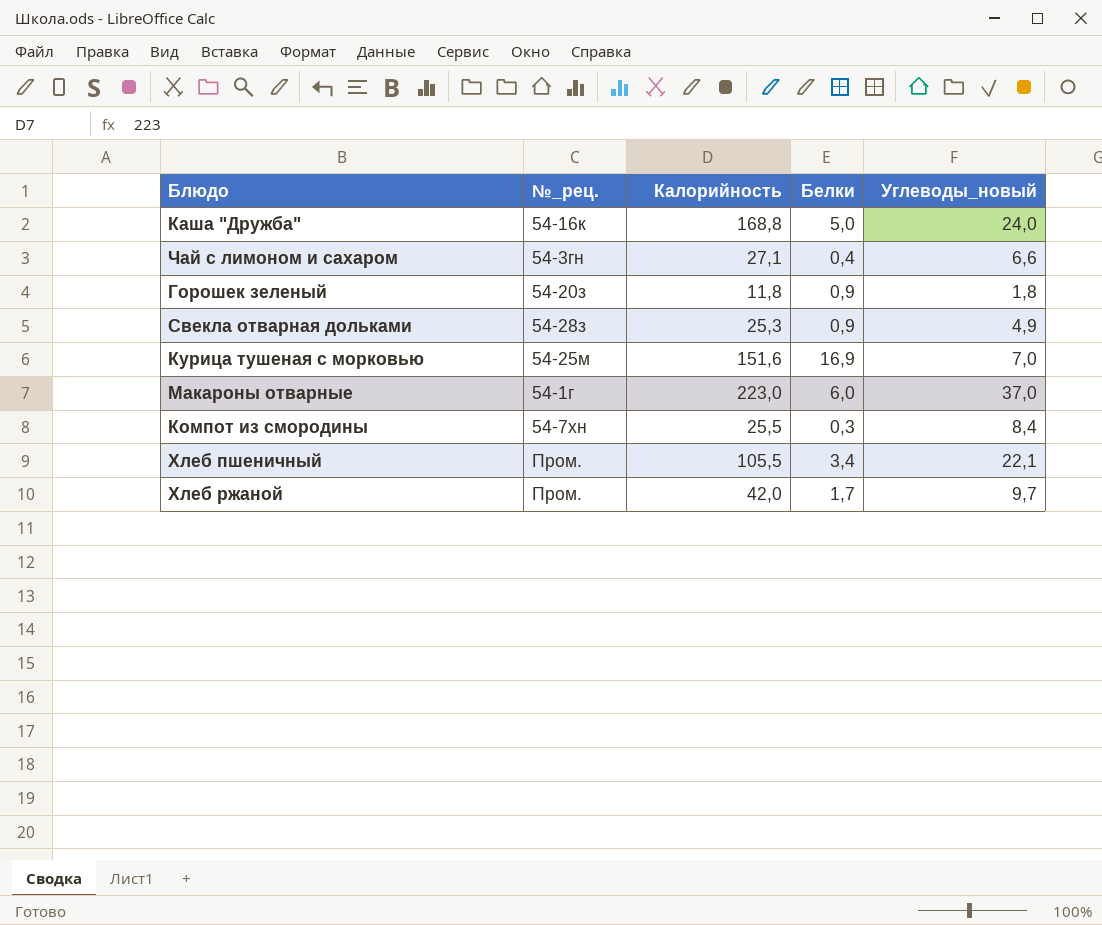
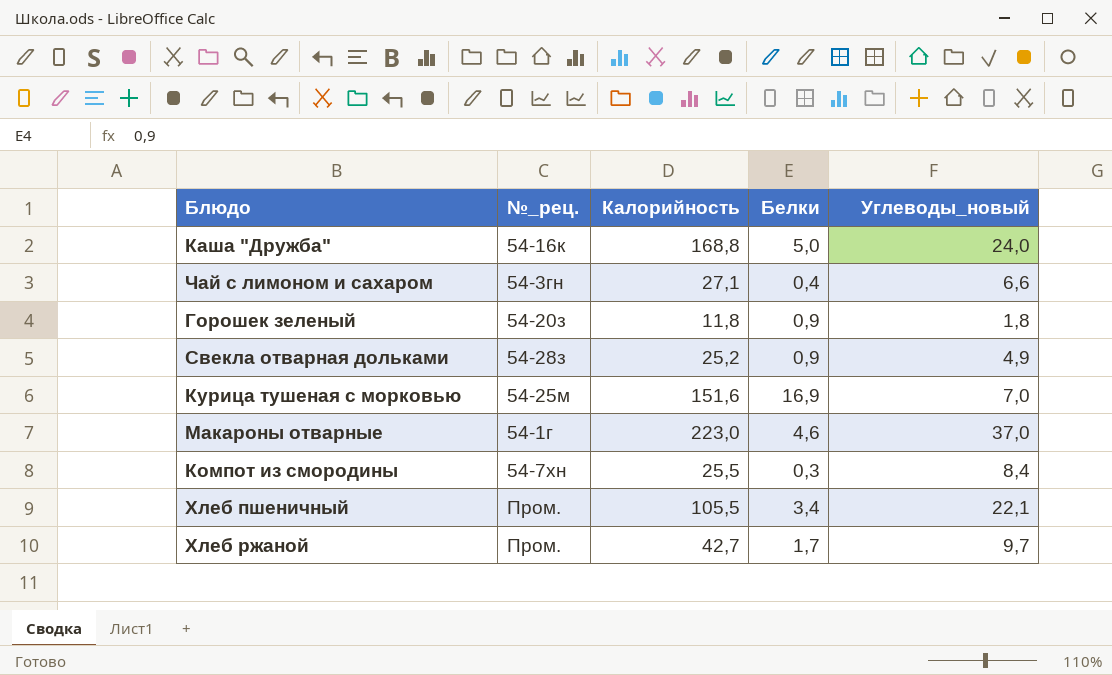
Свекла отварная дольками | Калорийность: 25,3 -> 25,2
Макароны отварные | Белки: 6,0 -> 4,6
Хлеб ржаной | Калорийность: 42,0 -> 42,7

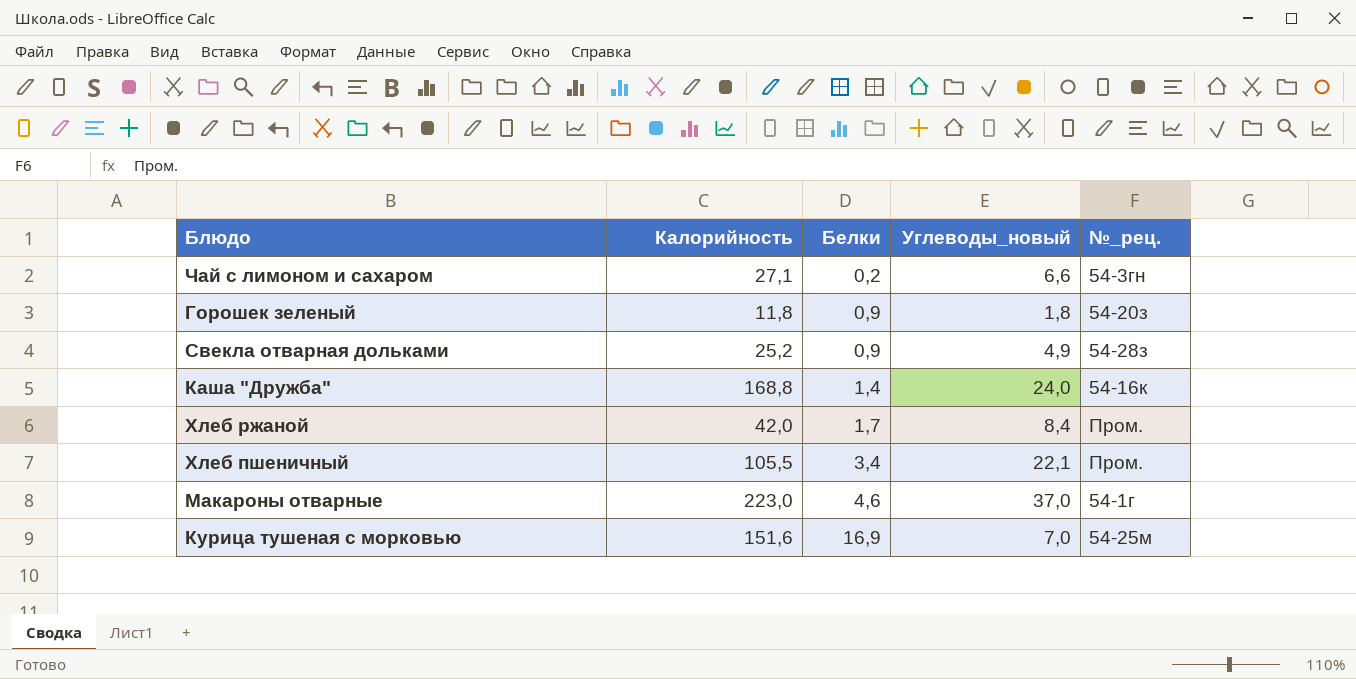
row order: none -> Белки ascending
column №_рец. | position: 2 -> 5
row Компот из смородины: 54-7хн | 25,5 | 0,3 | 8,4 -> none
Чай с лимоном и сахаром | Белки: 0,4 -> 0,2
Каша "Дружба" | Белки: 5,0 -> 1,4
Хлеб ржаной | Калорийность: 42,7 -> 42,0
Хлеб ржаной | Углеводы_новый: 9,7 -> 8,4

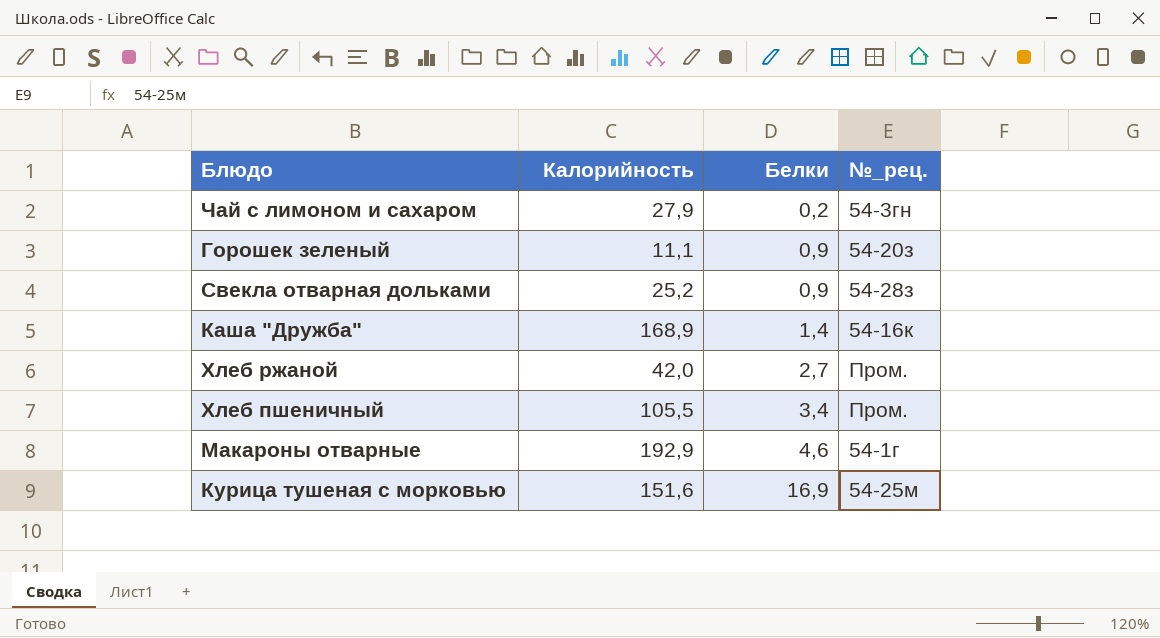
column Углеводы_новый | position: 4 -> none
Чай с лимоном и сахаром | Калорийность: 27,1 -> 27,9
Горошек зеленый | Калорийность: 11,8 -> 11,1
Каша "Дружба" | Калорийность: 168,8 -> 168,9
Хлеб ржаной | Белки: 1,7 -> 2,7
Макароны отварные | Калорийность: 223,0 -> 192,9

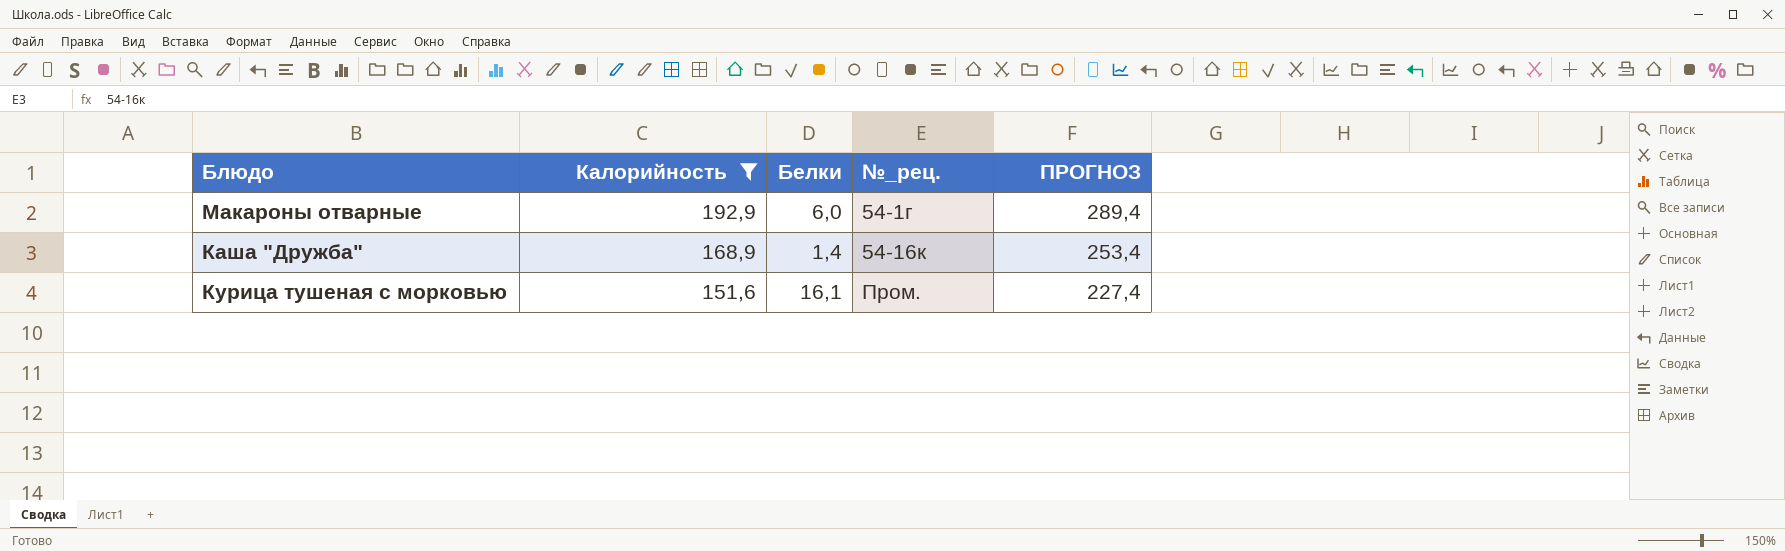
filter: none -> Калорийность >= 151,6
row order: Белки ascending -> Калорийность descending
column ПРОГНОЗ | formula: none -> [Калорийность] * 1,5
Макароны отварные | Белки: 4,6 -> 6,0
Курица тушеная с морковью | Белки: 16,9 -> 16,1
Курица тушеная с морковью | №_рец.: 54-25м -> Пром.

